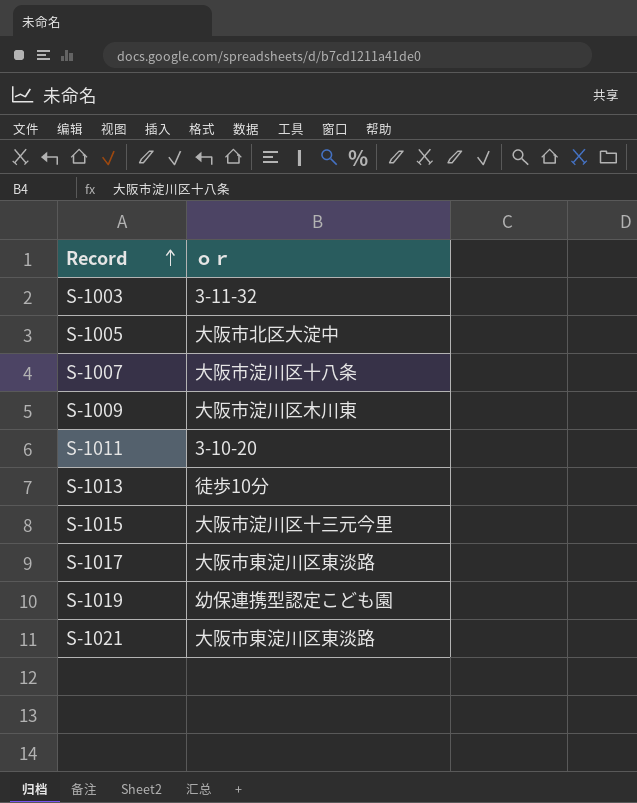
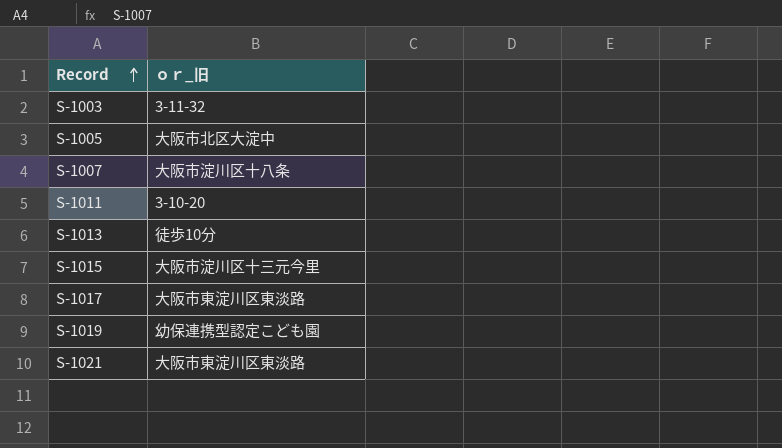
column name: ｏｒ -> ｏｒ_旧
row S-1009: 大阪市淀川区木川東 -> none

